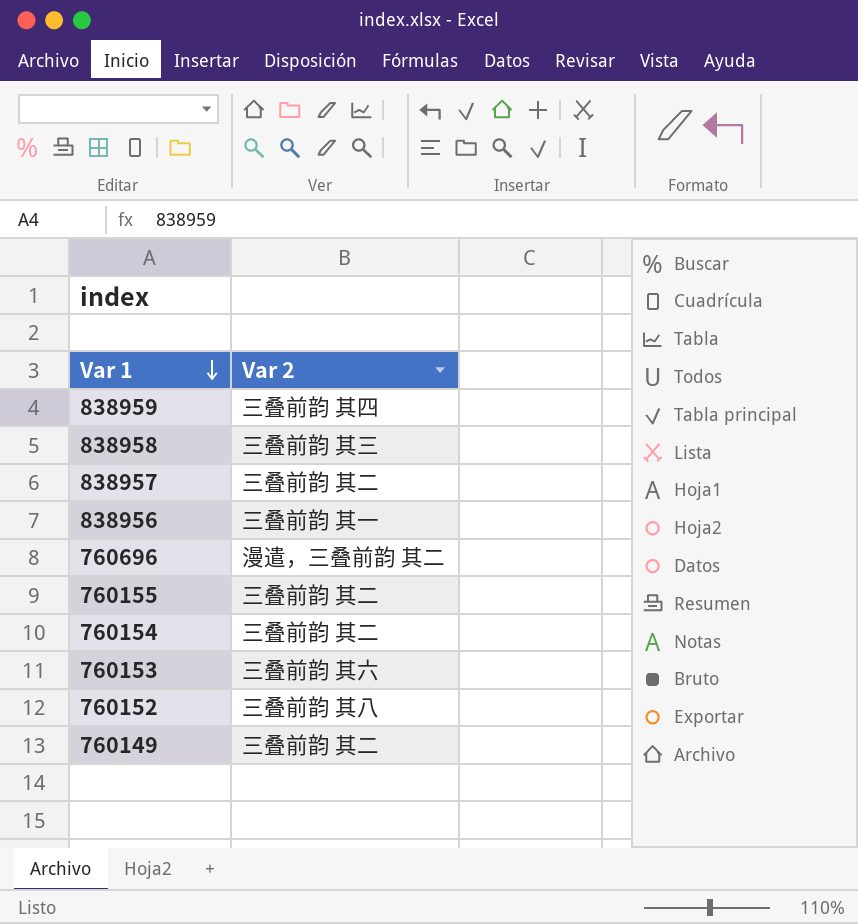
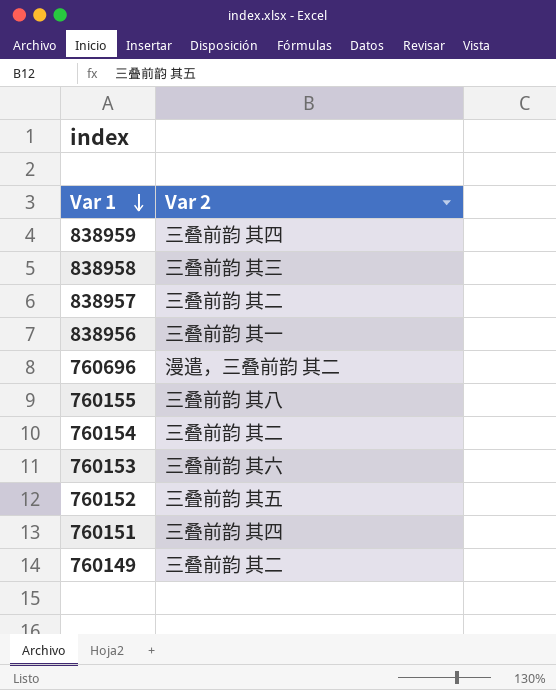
760155 | Var 2: 三叠前韵 其二 -> 三叠前韵 其八
760152 | Var 2: 三叠前韵 其八 -> 三叠前韵 其五
row 760151: none -> 三叠前韵 其四

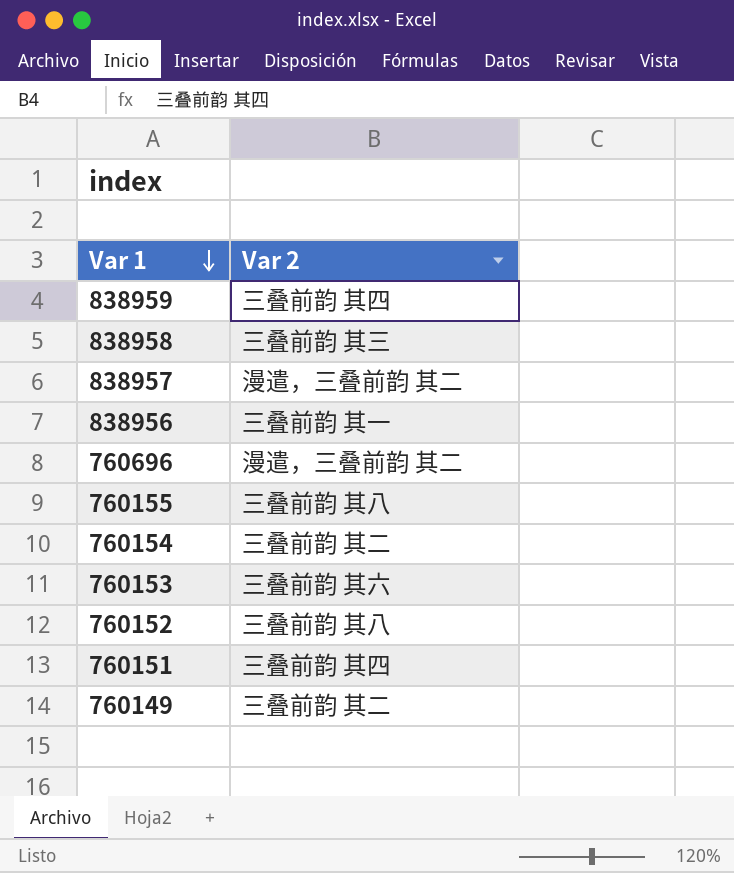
838957 | Var 2: 三叠前韵 其二 -> 漫遣，三叠前韵 其二
760152 | Var 2: 三叠前韵 其五 -> 三叠前韵 其八

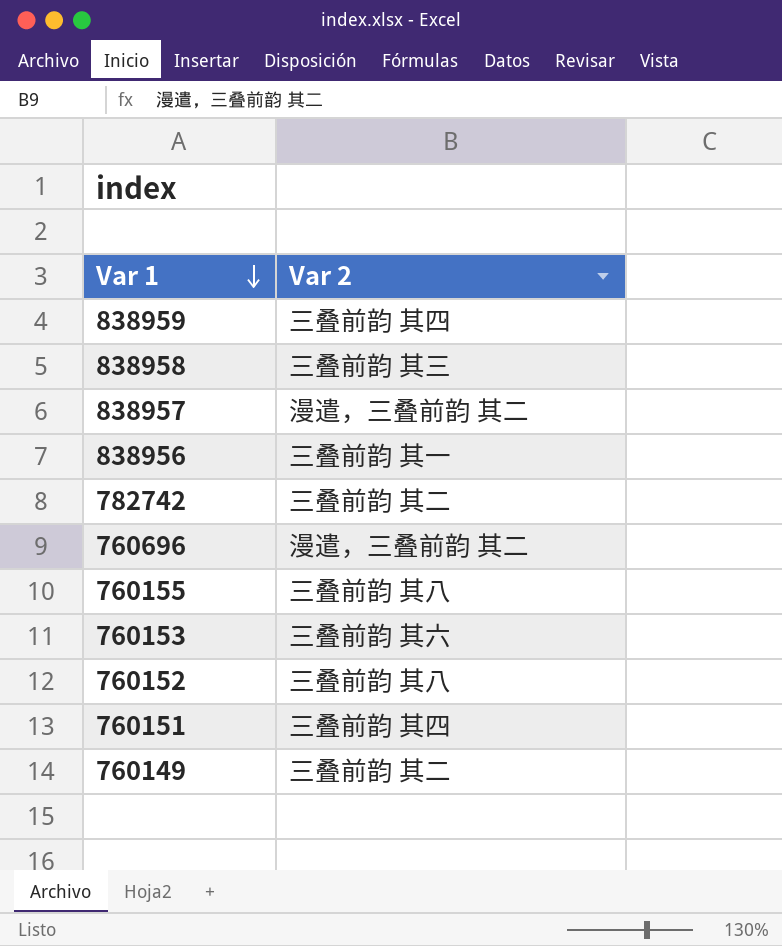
row 760154: 三叠前韵 其二 -> none
row 782742: none -> 三叠前韵 其二

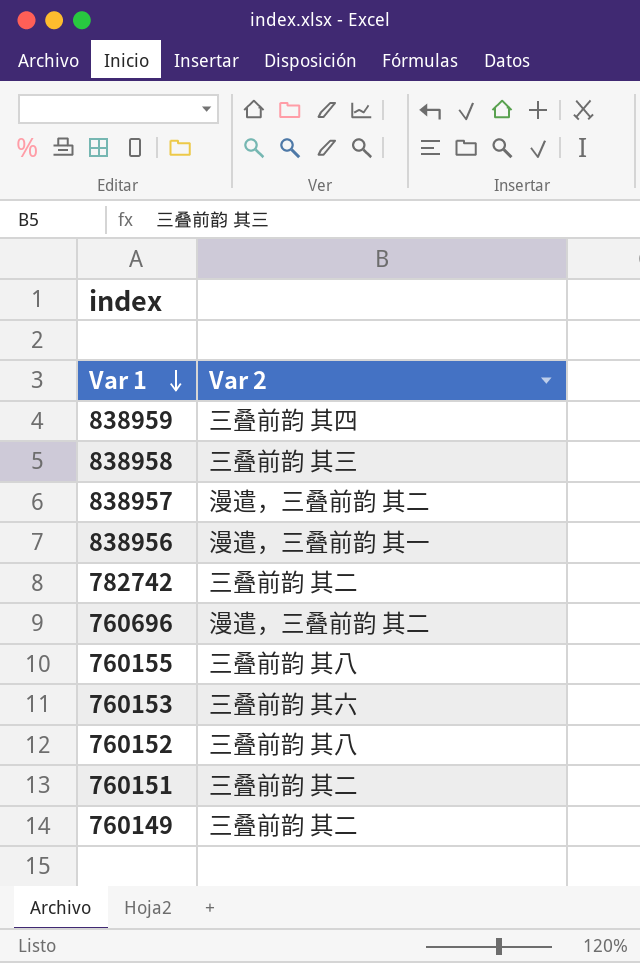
838956 | Var 2: 三叠前韵 其一 -> 漫遣，三叠前韵 其一
760151 | Var 2: 三叠前韵 其四 -> 三叠前韵 其二

